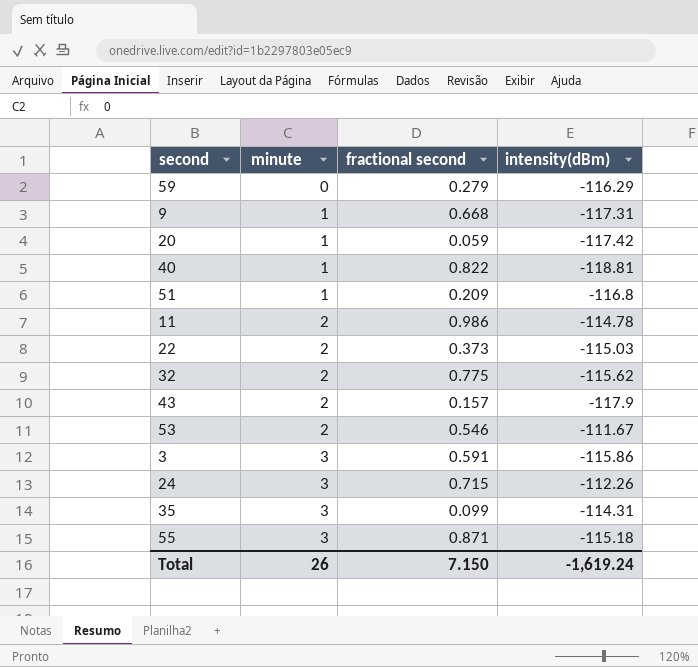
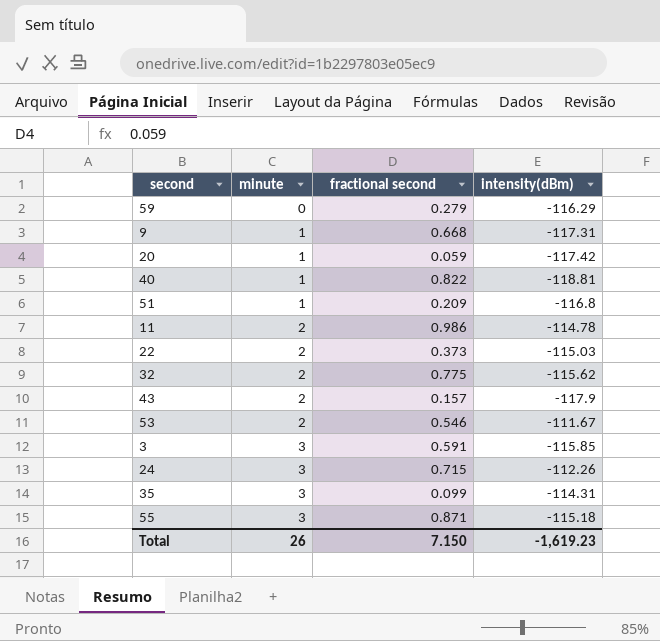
3 | intensity(dBm): -115.86 -> -115.85
Total | intensity(dBm): -1,619.24 -> -1,619.23

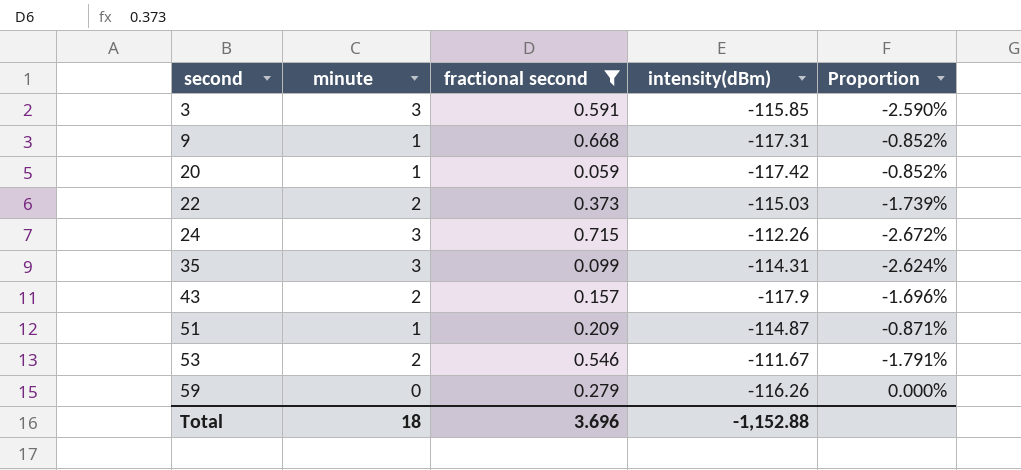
filter: none -> fractional second <= 0.715
row order: minute ascending -> second ascending
column Proportion | formula: none -> [minute] / [intensity(dBm)]
51 | intensity(dBm): -116.8 -> -114.87
59 | intensity(dBm): -116.29 -> -116.26
Total | minute: 26 -> 18
Total | fractional second: 7.150 -> 3.696
Total | intensity(dBm): -1,619.23 -> -1,152.88

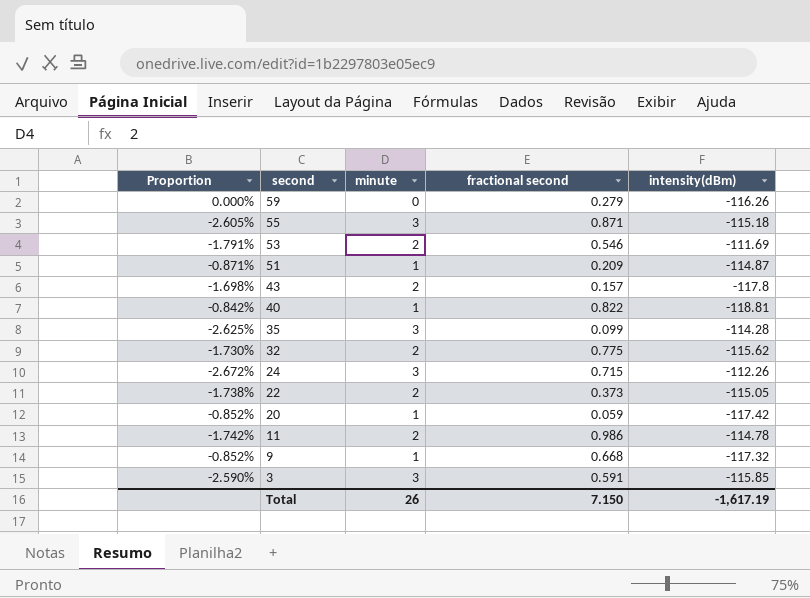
filter: fractional second <= 0.715 -> none
row order: second ascending -> second descending
column Proportion | position: 5 -> 1
53 | intensity(dBm): -111.67 -> -111.69
43 | Proportion: -1.696% -> -1.698%
43 | intensity(dBm): -117.9 -> -117.8
35 | Proportion: -2.624% -> -2.625%
35 | intensity(dBm): -114.31 -> -114.28
22 | Proportion: -1.739% -> -1.738%
22 | intensity(dBm): -115.03 -> -115.05
9 | intensity(dBm): -117.31 -> -117.32
Total | minute: 18 -> 26
Total | fractional second: 3.696 -> 7.150
Total | intensity(dBm): -1,152.88 -> -1,617.19

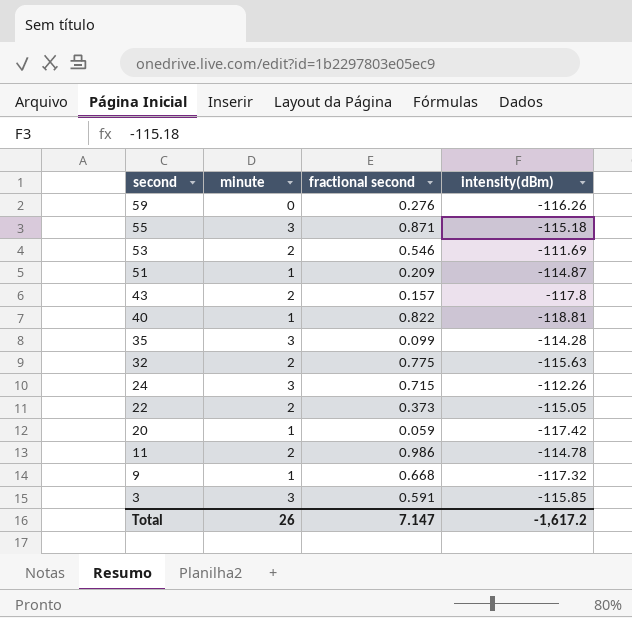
column Proportion | formula: [minute] / [intensity(dBm)] -> none
59 | fractional second: 0.279 -> 0.276
32 | intensity(dBm): -115.62 -> -115.63
Total | fractional second: 7.150 -> 7.147
Total | intensity(dBm): -1,617.19 -> -1,617.2

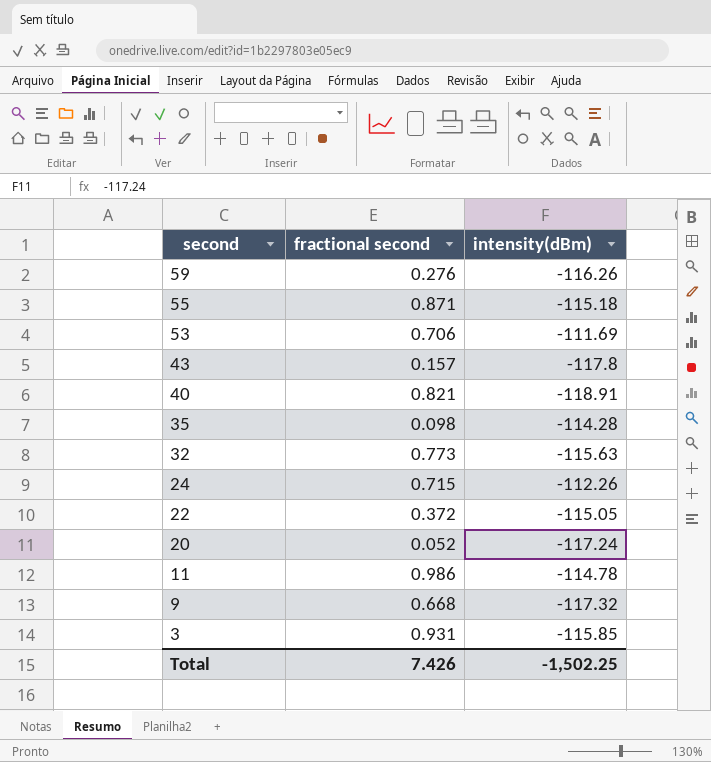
column minute | position: 2 -> none
row 51: 1 | 0.209 | -114.87 -> none
53 | fractional second: 0.546 -> 0.706
40 | fractional second: 0.822 -> 0.821
40 | intensity(dBm): -118.81 -> -118.91
35 | fractional second: 0.099 -> 0.098
32 | fractional second: 0.775 -> 0.773
22 | fractional second: 0.373 -> 0.372
20 | fractional second: 0.059 -> 0.052
20 | intensity(dBm): -117.42 -> -117.24
3 | fractional second: 0.591 -> 0.931
Total | fractional second: 7.147 -> 7.426
Total | intensity(dBm): -1,617.2 -> -1,502.25

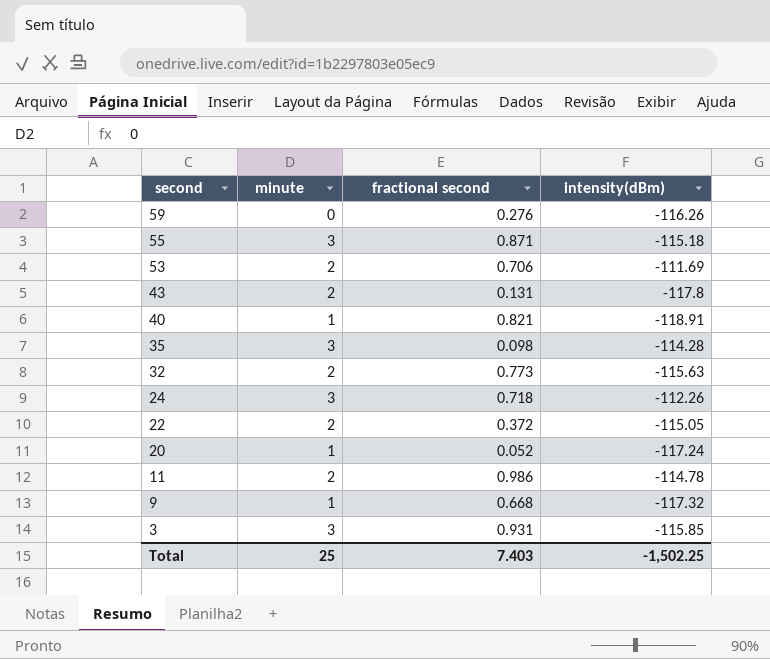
column minute | position: none -> 2
43 | fractional second: 0.157 -> 0.131
24 | fractional second: 0.715 -> 0.718
Total | fractional second: 7.426 -> 7.403

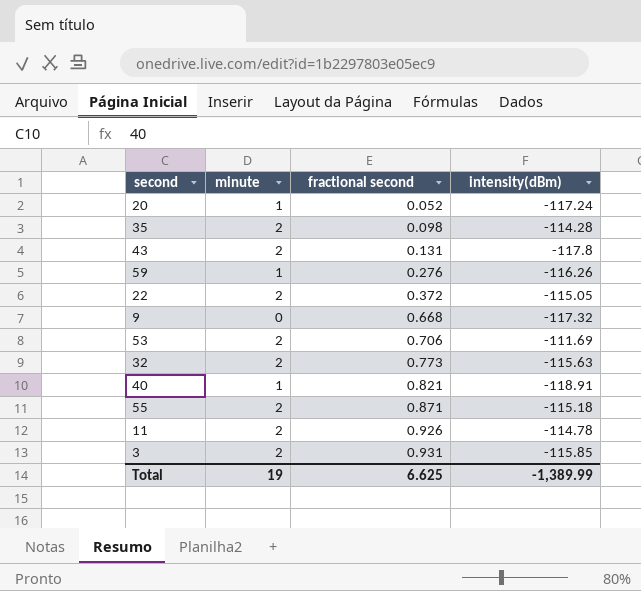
row order: second descending -> fractional second ascending
row 24: 3 | 0.718 | -112.26 -> none
35 | minute: 3 -> 2
59 | minute: 0 -> 1
9 | minute: 1 -> 0
55 | minute: 3 -> 2
11 | fractional second: 0.986 -> 0.926
3 | minute: 3 -> 2
Total | minute: 25 -> 19
Total | fractional second: 7.403 -> 6.625
Total | intensity(dBm): -1,502.25 -> -1,389.99

